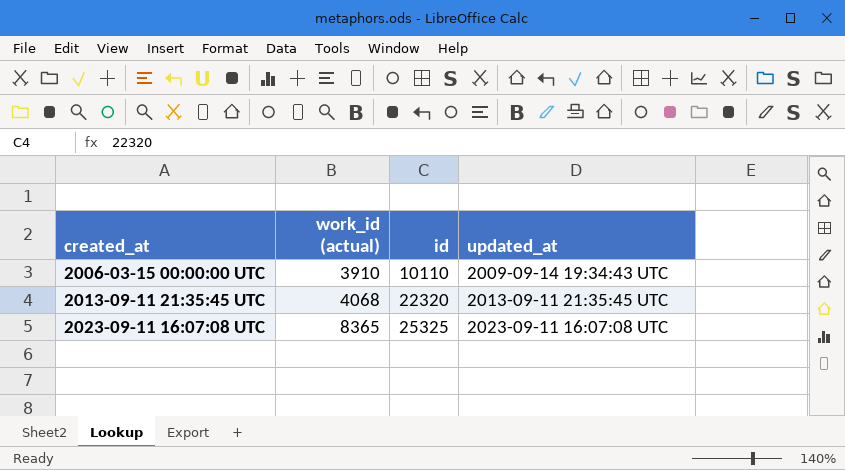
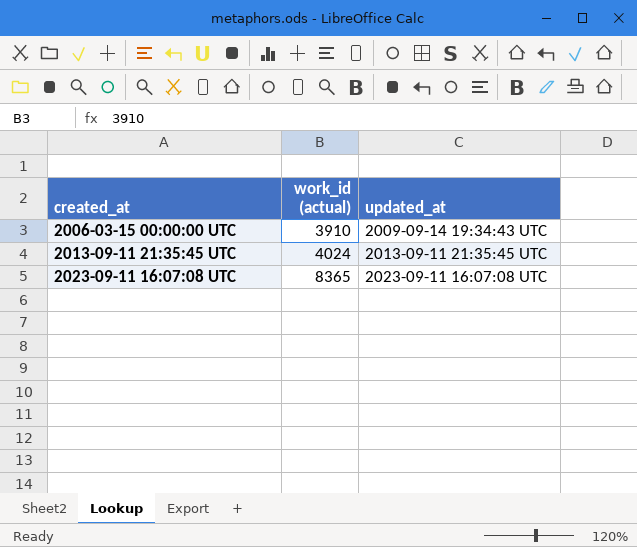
column id | position: 3 -> none
2013-09-11 21:35:45 UTC | work_id (actual): 4068 -> 4024

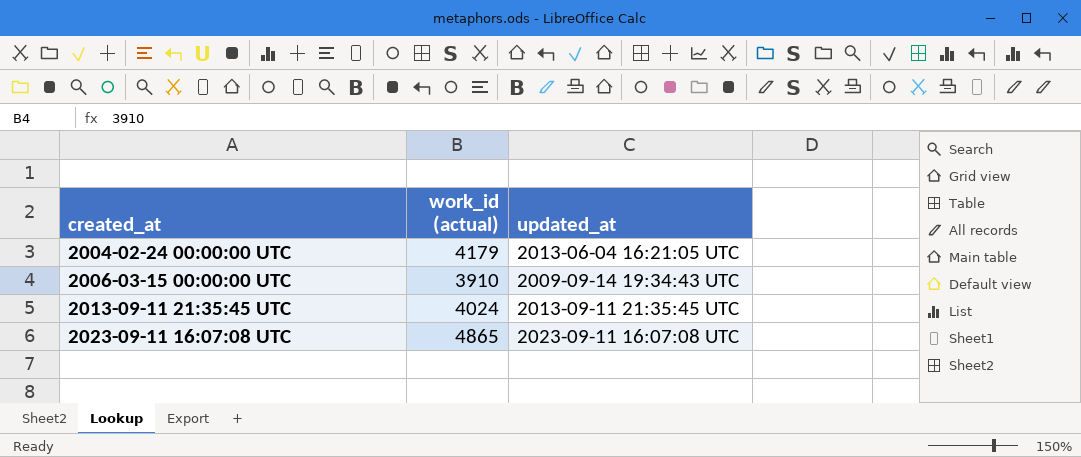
row 2004-02-24 00:00:00 UTC: none -> 4179 | 2013-06-04 16:21:05 UTC
2023-09-11 16:07:08 UTC | work_id (actual): 8365 -> 4865

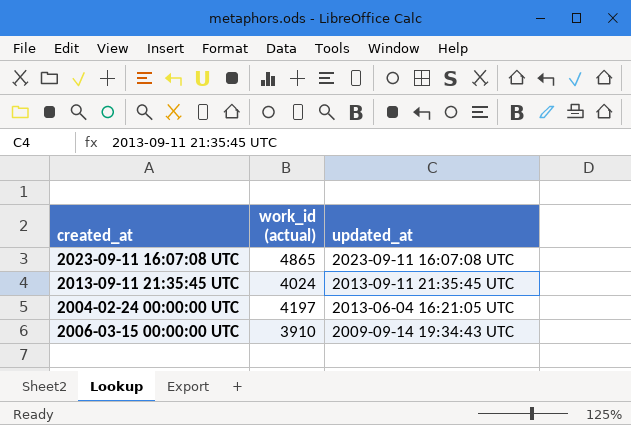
row order: created_at ascending -> updated_at descending
2004-02-24 00:00:00 UTC | work_id (actual): 4179 -> 4197

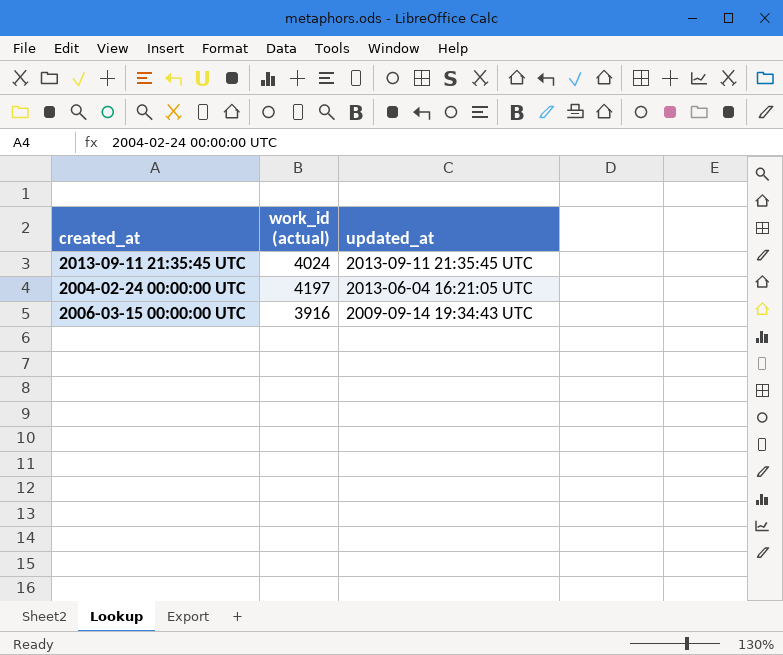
row 2023-09-11 16:07:08 UTC: 4865 | 2023-09-11 16:07:08 UTC -> none
2006-03-15 00:00:00 UTC | work_id (actual): 3910 -> 3916

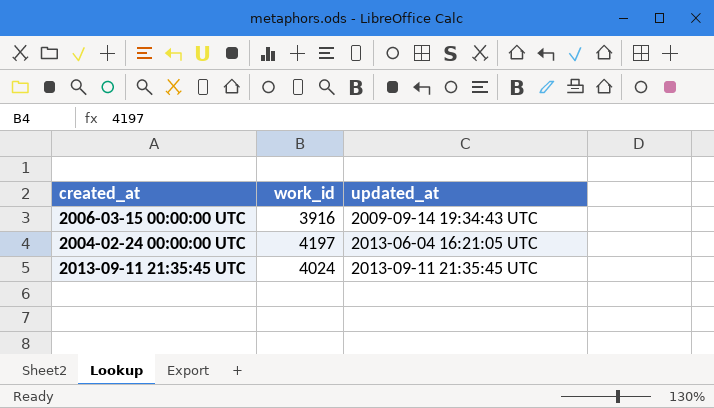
row order: updated_at descending -> updated_at ascending
column name: work_id (actual) -> work_id

